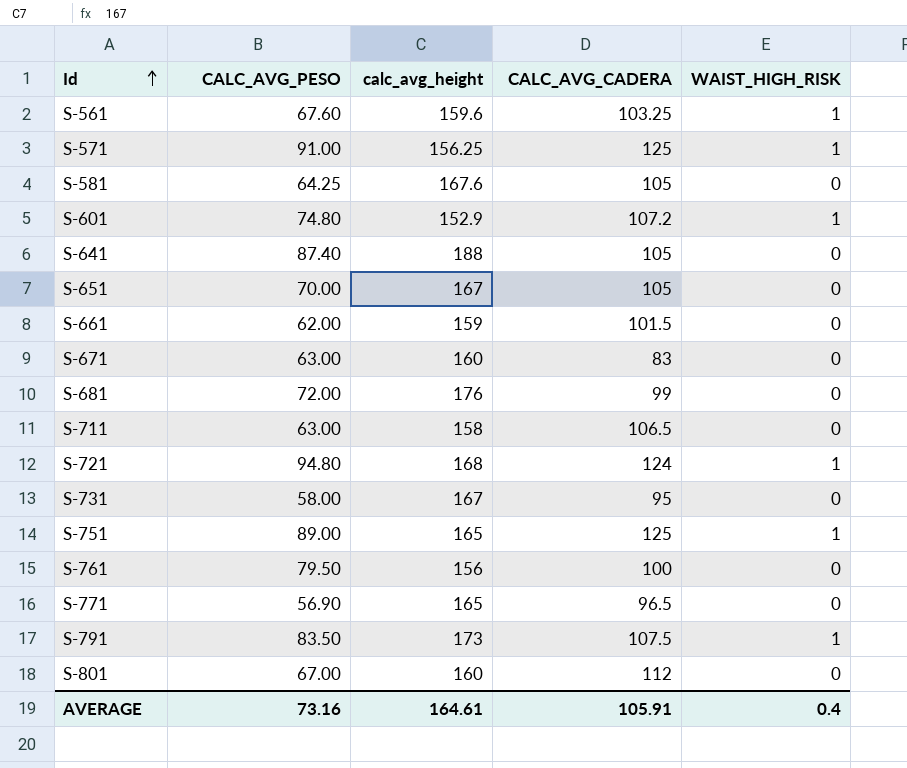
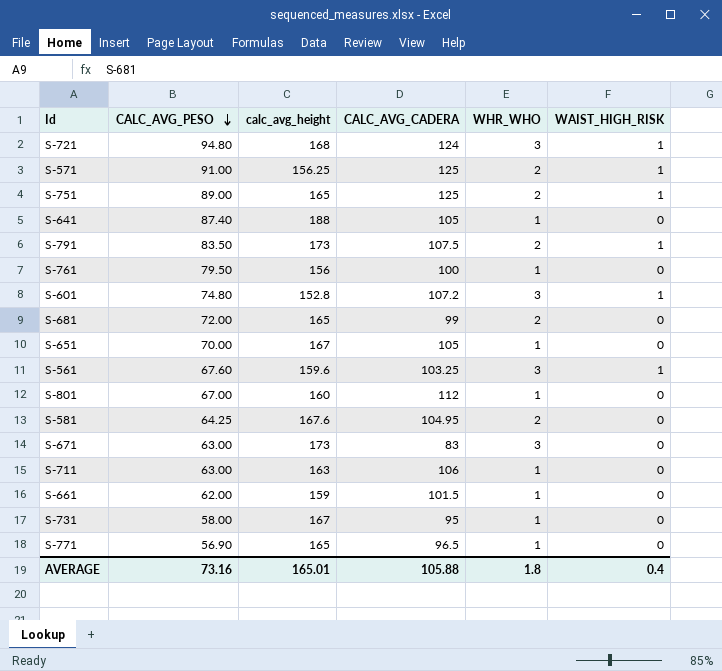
row order: Id ascending -> CALC_AVG_PESO descending
column WHR_WHO | position: none -> 5
S-601 | calc_avg_height: 152.9 -> 152.8
S-681 | calc_avg_height: 176 -> 165
S-581 | CALC_AVG_CADERA: 105 -> 104.95
S-671 | calc_avg_height: 160 -> 173
S-711 | calc_avg_height: 158 -> 163
S-711 | CALC_AVG_CADERA: 106.5 -> 106
AVERAGE | calc_avg_height: 164.61 -> 165.01
AVERAGE | CALC_AVG_CADERA: 105.91 -> 105.88

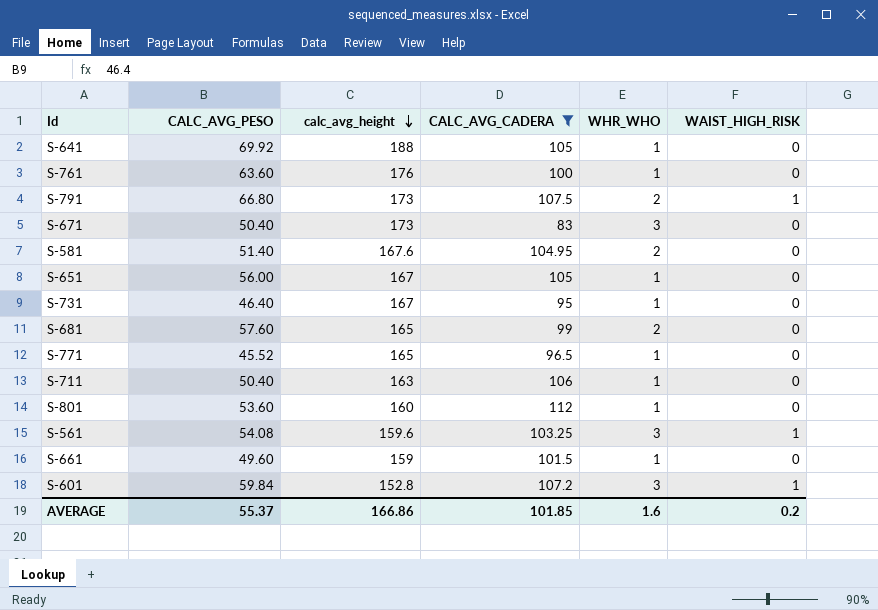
filter: none -> CALC_AVG_CADERA <= 112
row order: CALC_AVG_PESO descending -> calc_avg_height descending
S-641 | CALC_AVG_PESO: 87.40 -> 69.92
S-761 | CALC_AVG_PESO: 79.50 -> 63.60
S-761 | calc_avg_height: 156 -> 176
S-791 | CALC_AVG_PESO: 83.50 -> 66.80
S-671 | CALC_AVG_PESO: 63.00 -> 50.40
S-581 | CALC_AVG_PESO: 64.25 -> 51.40
S-651 | CALC_AVG_PESO: 70.00 -> 56.00
S-731 | CALC_AVG_PESO: 58.00 -> 46.40
S-681 | CALC_AVG_PESO: 72.00 -> 57.60
S-771 | CALC_AVG_PESO: 56.90 -> 45.52
S-711 | CALC_AVG_PESO: 63.00 -> 50.40
S-801 | CALC_AVG_PESO: 67.00 -> 53.60
S-561 | CALC_AVG_PESO: 67.60 -> 54.08
S-661 | CALC_AVG_PESO: 62.00 -> 49.60
S-601 | CALC_AVG_PESO: 74.80 -> 59.84
AVERAGE | CALC_AVG_PESO: 73.16 -> 55.37
AVERAGE | calc_avg_height: 165.01 -> 166.86
AVERAGE | CALC_AVG_CADERA: 105.88 -> 101.85
AVERAGE | WHR_WHO: 1.8 -> 1.6
AVERAGE | WAIST_HIGH_RISK: 0.4 -> 0.2

